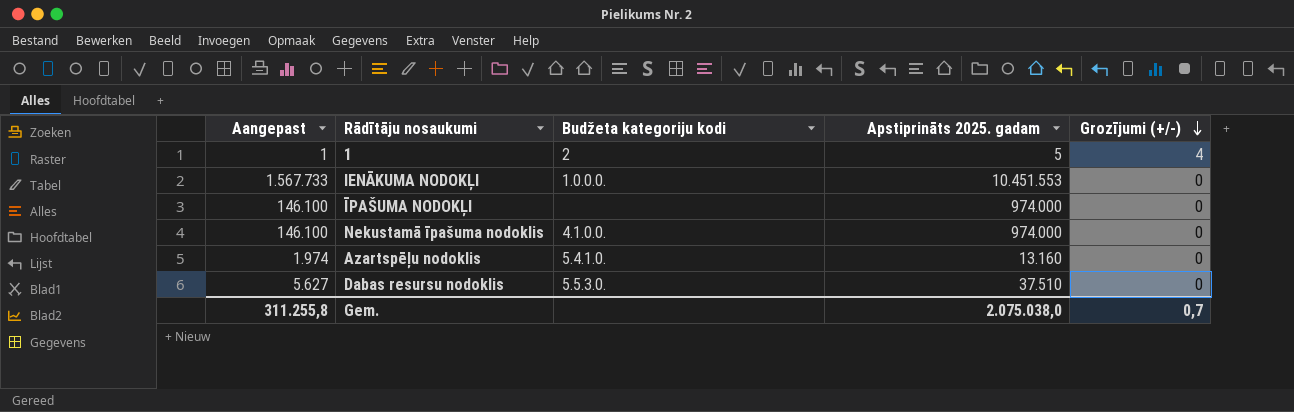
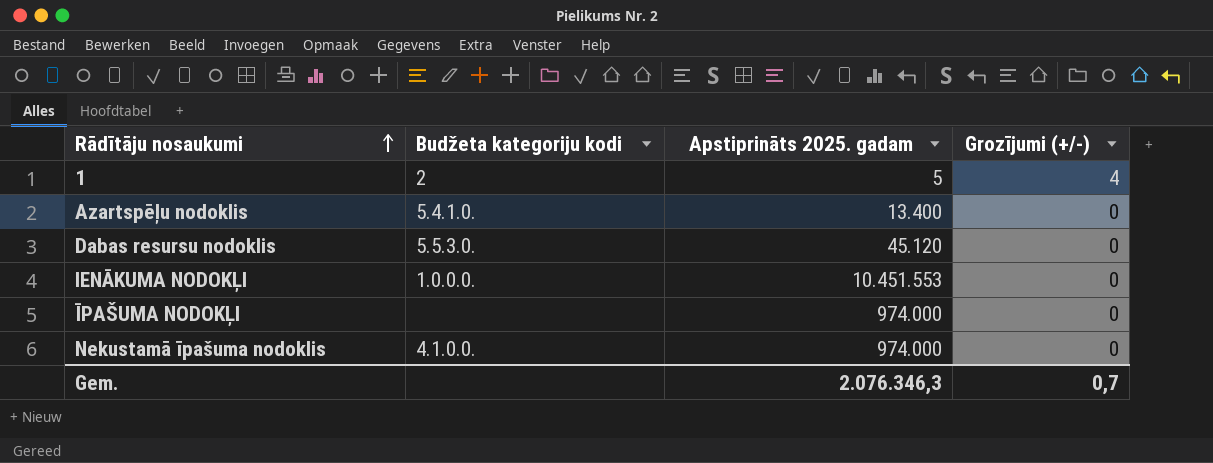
row order: Grozījumi (+/-) descending -> Rādītāju nosaukumi ascending
column Aangepast | formula: [Apstiprināts 2025. gadam] * 0,15 -> none
Azartspēļu nodoklis | Apstiprināts 2025. gadam: 13.160 -> 13.400
Dabas resursu nodoklis | Apstiprināts 2025. gadam: 37.510 -> 45.120
Gem. | Apstiprināts 2025. gadam: 2.075.038,0 -> 2.076.346,3

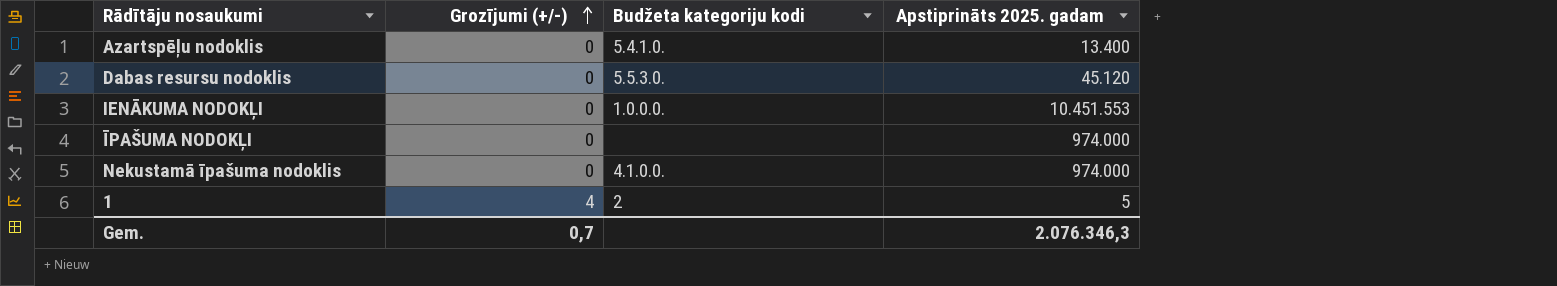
row order: Rādītāju nosaukumi ascending -> Grozījumi (+/-) ascending
column Grozījumi (+/-) | position: 4 -> 2

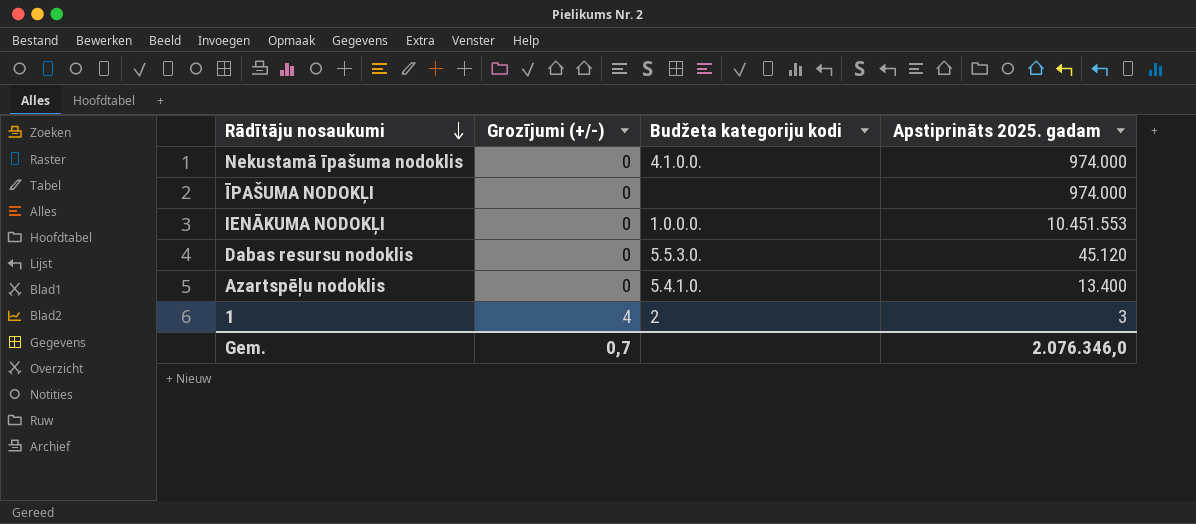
row order: Grozījumi (+/-) ascending -> Rādītāju nosaukumi descending
1 | Apstiprināts 2025. gadam: 5 -> 3
Gem. | Apstiprināts 2025. gadam: 2.076.346,3 -> 2.076.346,0

